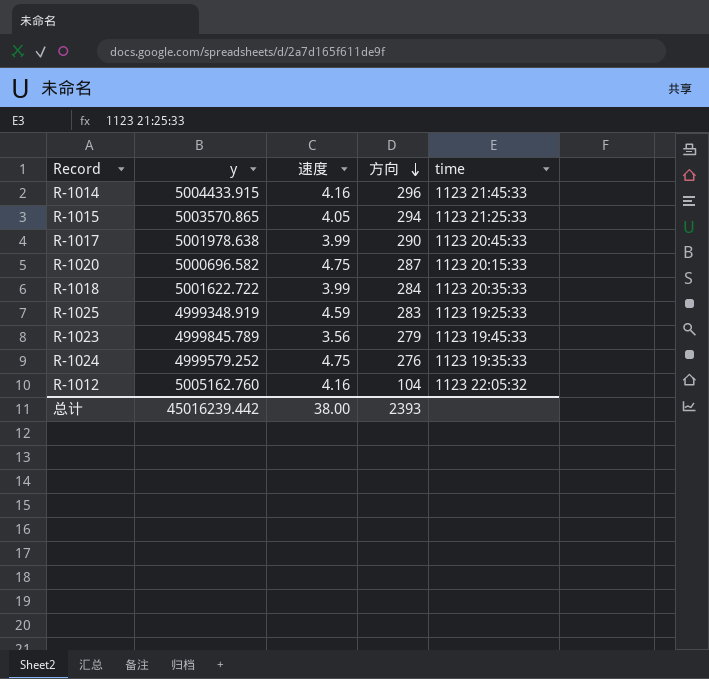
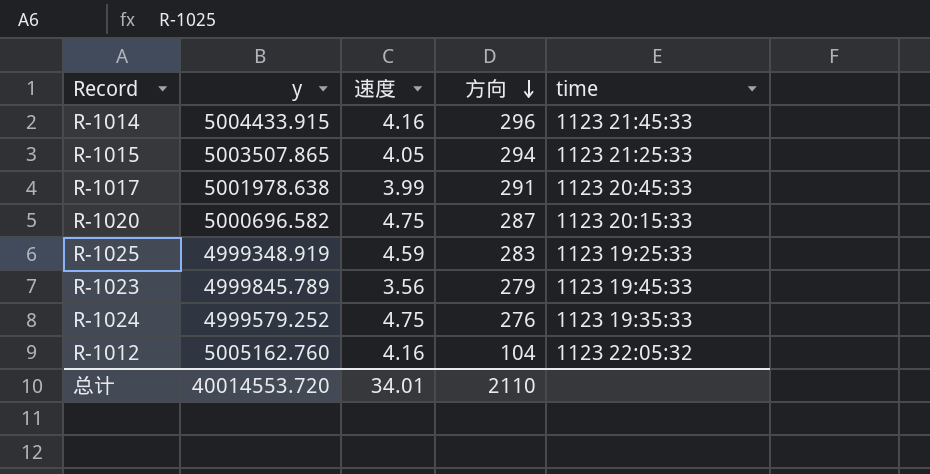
row R-1018: 5001622.722 | 3.99 | 284 | 1123 20:35:33 -> none
R-1015 | y: 5003570.865 -> 5003507.865
R-1017 | 方向: 290 -> 291
总计 | y: 45016239.442 -> 40014553.720
总计 | 速度: 38.00 -> 34.01
总计 | 方向: 2393 -> 2110

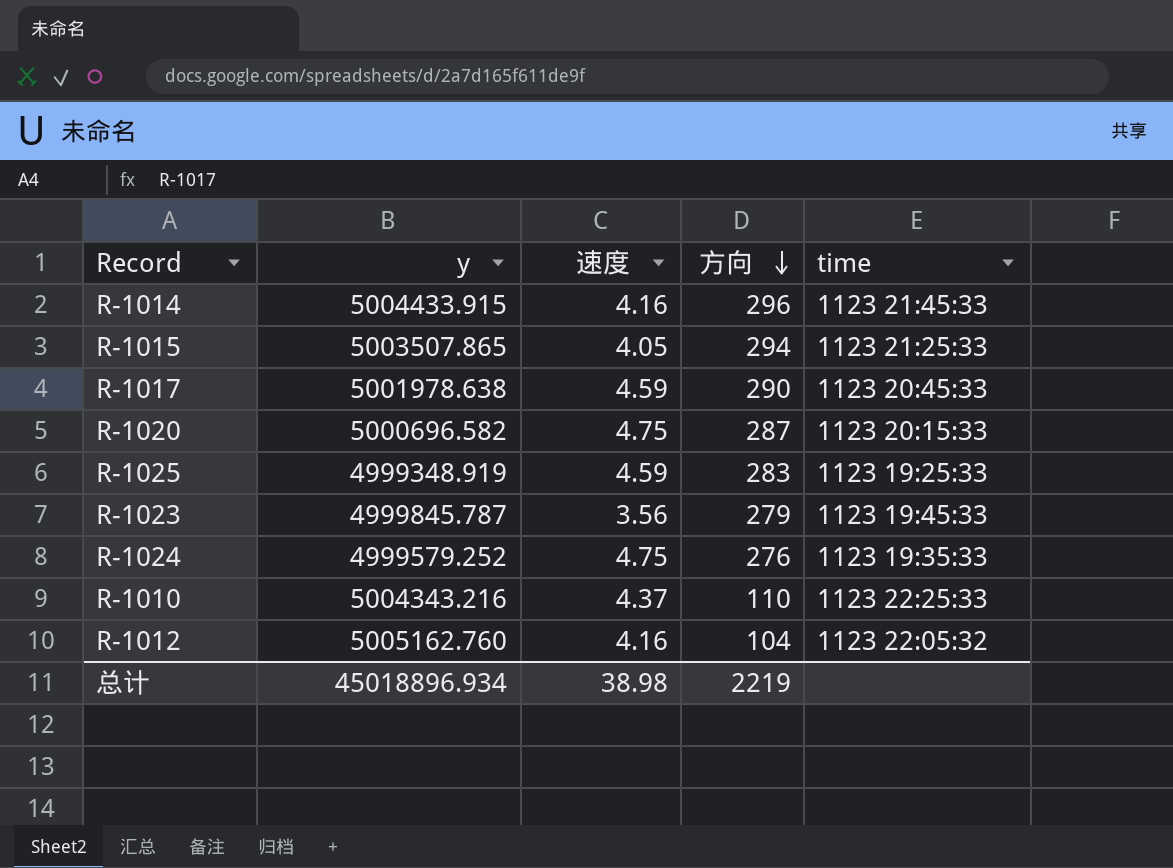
R-1017 | 速度: 3.99 -> 4.59
R-1017 | 方向: 291 -> 290
R-1023 | y: 4999845.789 -> 4999845.787
row R-1010: none -> 5004343.216 | 4.37 | 110 | 1123 22:25:33
总计 | y: 40014553.720 -> 45018896.934
总计 | 速度: 34.01 -> 38.98
总计 | 方向: 2110 -> 2219

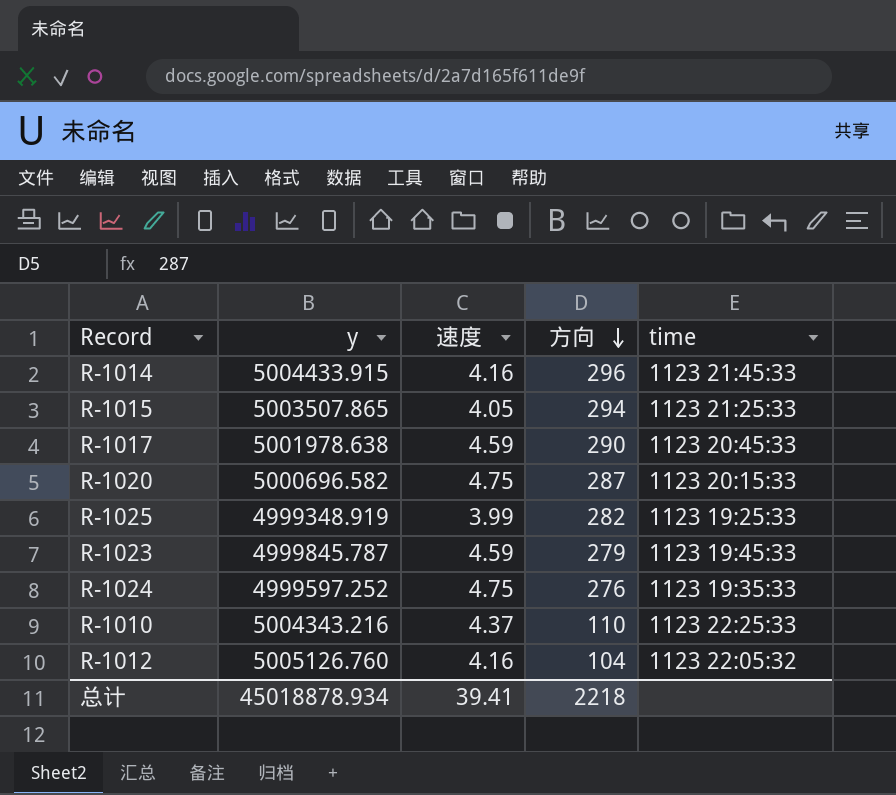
R-1025 | 速度: 4.59 -> 3.99
R-1025 | 方向: 283 -> 282
R-1023 | 速度: 3.56 -> 4.59
R-1024 | y: 4999579.252 -> 4999597.252
R-1012 | y: 5005162.760 -> 5005126.760
总计 | y: 45018896.934 -> 45018878.934
总计 | 速度: 38.98 -> 39.41
总计 | 方向: 2219 -> 2218

